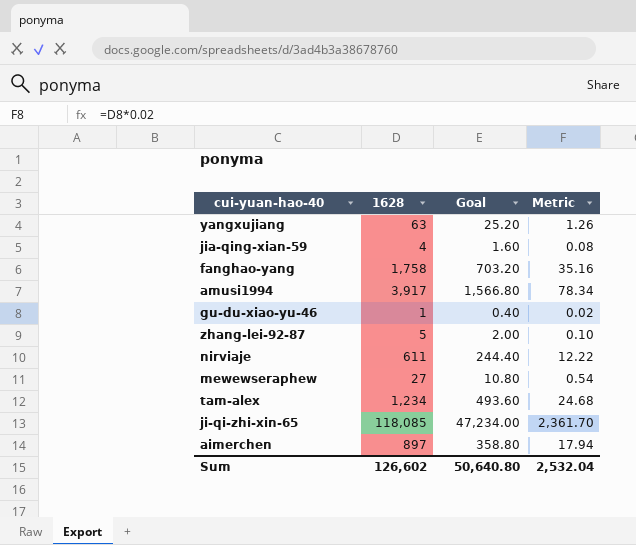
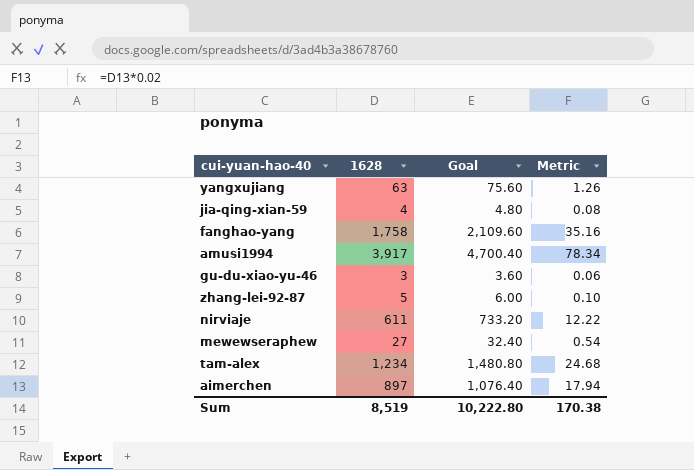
column Goal | formula: [1628] * 0.4 -> [1628] * 1.2
row ji-qi-zhi-xin-65: 118,085 | 47,234.00 | 2,361.70 -> none
gu-du-xiao-yu-46 | 1628: 1 -> 3
gu-du-xiao-yu-46 | Metric: 0.02 -> 0.06
Sum | 1628: 126,602 -> 8,519
Sum | Goal: 50,640.80 -> 10,222.80
Sum | Metric: 2,532.04 -> 170.38

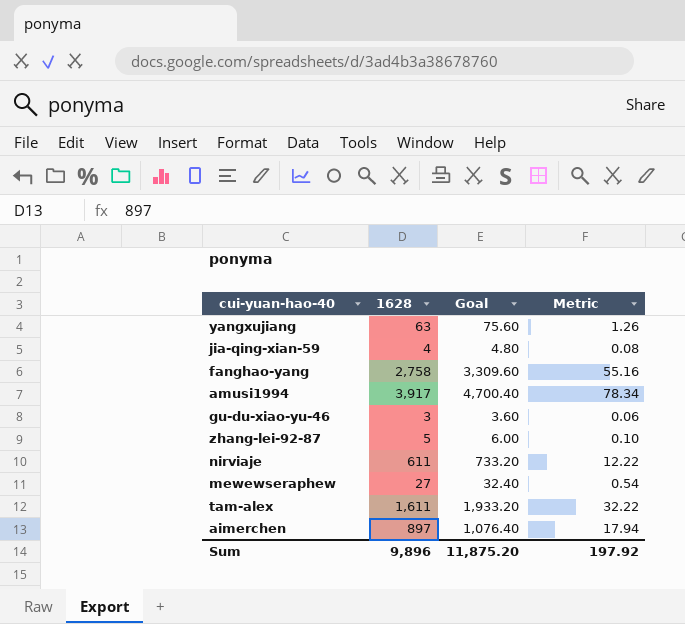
fanghao-yang | 1628: 1,758 -> 2,758
fanghao-yang | Goal: 2,109.60 -> 3,309.60
fanghao-yang | Metric: 35.16 -> 55.16
tam-alex | 1628: 1,234 -> 1,611
tam-alex | Goal: 1,480.80 -> 1,933.20
tam-alex | Metric: 24.68 -> 32.22
Sum | 1628: 8,519 -> 9,896
Sum | Goal: 10,222.80 -> 11,875.20
Sum | Metric: 170.38 -> 197.92

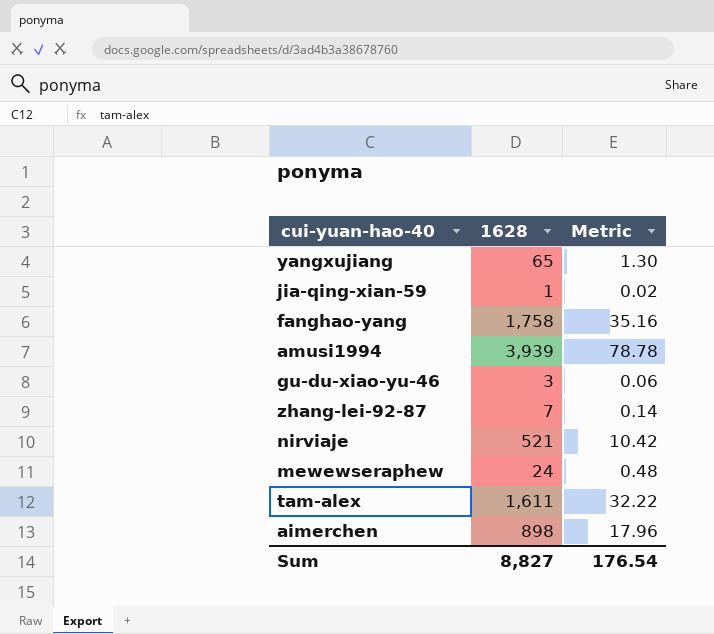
column Goal | formula: [1628] * 1.2 -> none
yangxujiang | 1628: 63 -> 65
yangxujiang | Metric: 1.26 -> 1.30
jia-qing-xian-59 | 1628: 4 -> 1
jia-qing-xian-59 | Metric: 0.08 -> 0.02
fanghao-yang | 1628: 2,758 -> 1,758
fanghao-yang | Metric: 55.16 -> 35.16
amusi1994 | 1628: 3,917 -> 3,939
amusi1994 | Metric: 78.34 -> 78.78
zhang-lei-92-87 | 1628: 5 -> 7
zhang-lei-92-87 | Metric: 0.10 -> 0.14
nirviaje | 1628: 611 -> 521
nirviaje | Metric: 12.22 -> 10.42
mewewseraphew | 1628: 27 -> 24
mewewseraphew | Metric: 0.54 -> 0.48
aimerchen | 1628: 897 -> 898
aimerchen | Metric: 17.94 -> 17.96
Sum | 1628: 9,896 -> 8,827
Sum | Metric: 197.92 -> 176.54

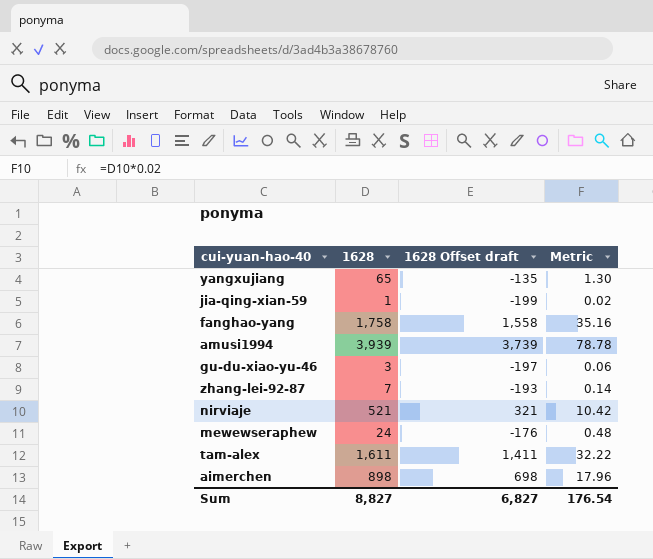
column 1628 Offset draft | formula: none -> [1628] - 200

